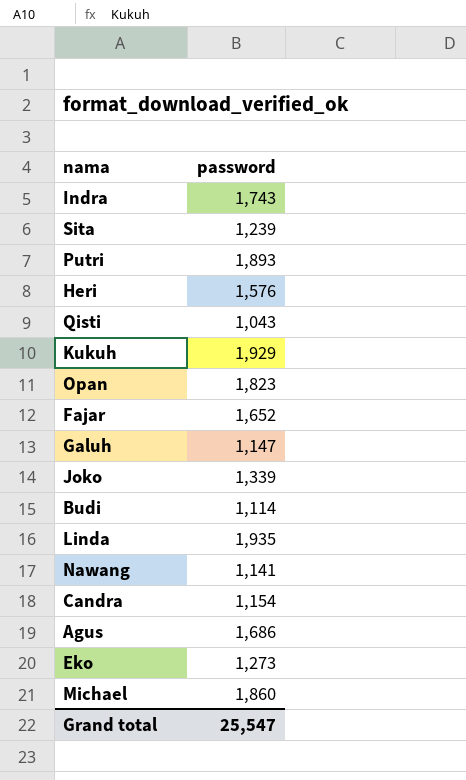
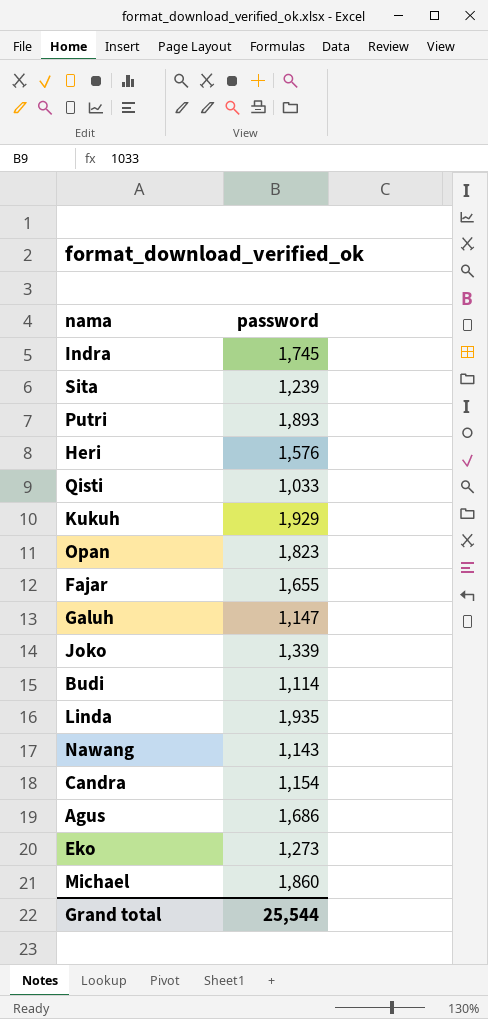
Indra | password: 1,743 -> 1,745
Qisti | password: 1,043 -> 1,033
Fajar | password: 1,652 -> 1,655
Nawang | password: 1,141 -> 1,143
Grand total | password: 25,547 -> 25,544

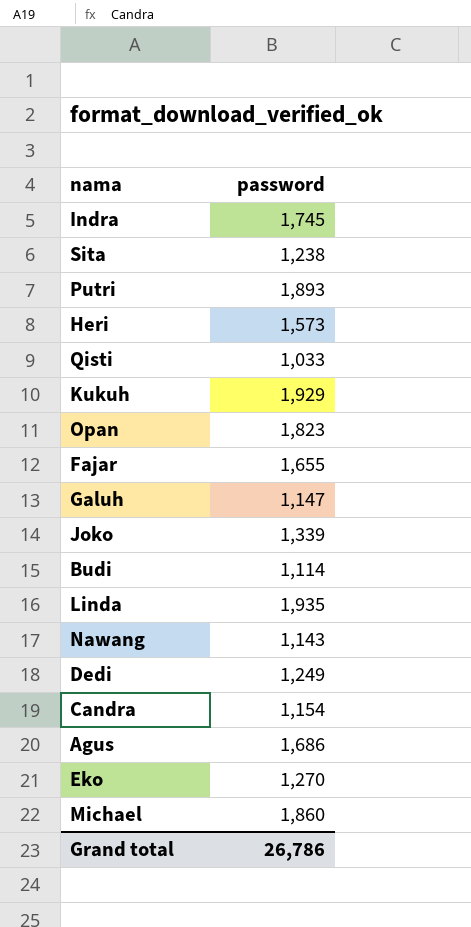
Sita | password: 1,239 -> 1,238
Heri | password: 1,576 -> 1,573
row Dedi: none -> 1,249
Eko | password: 1,273 -> 1,270
Grand total | password: 25,544 -> 26,786

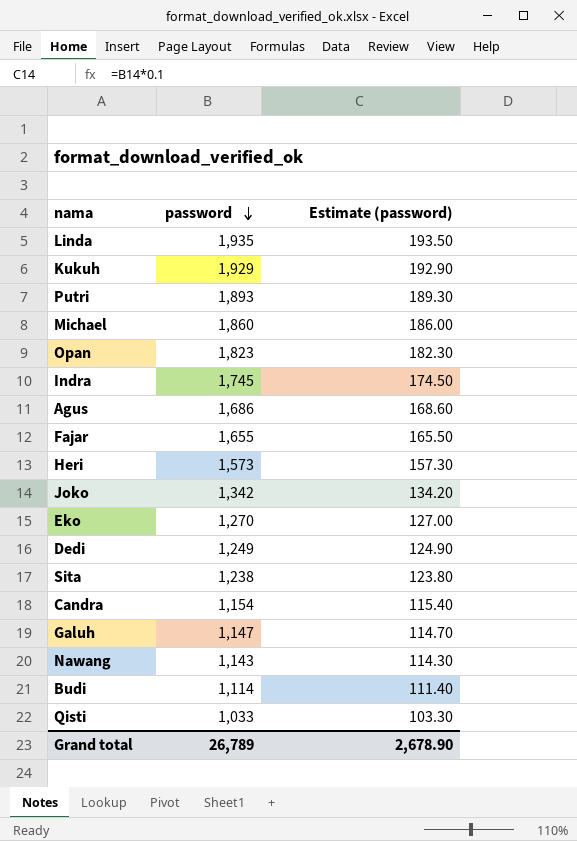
row order: none -> password descending
column Estimate (password) | formula: none -> [password] * 0.1
Joko | password: 1,339 -> 1,342
Grand total | password: 26,786 -> 26,789

